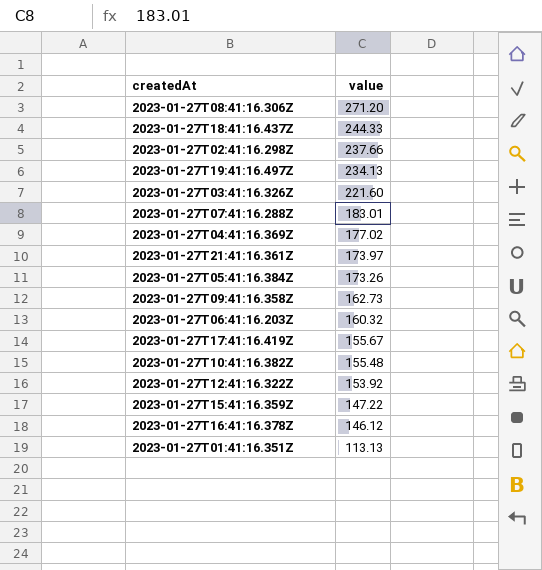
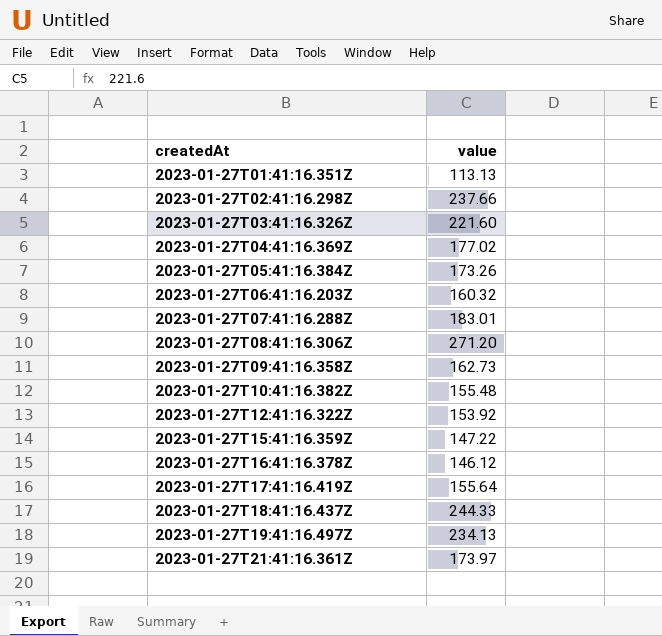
row order: value descending -> createdAt ascending
2023-01-27T17:41:16.419Z | value: 155.67 -> 155.64

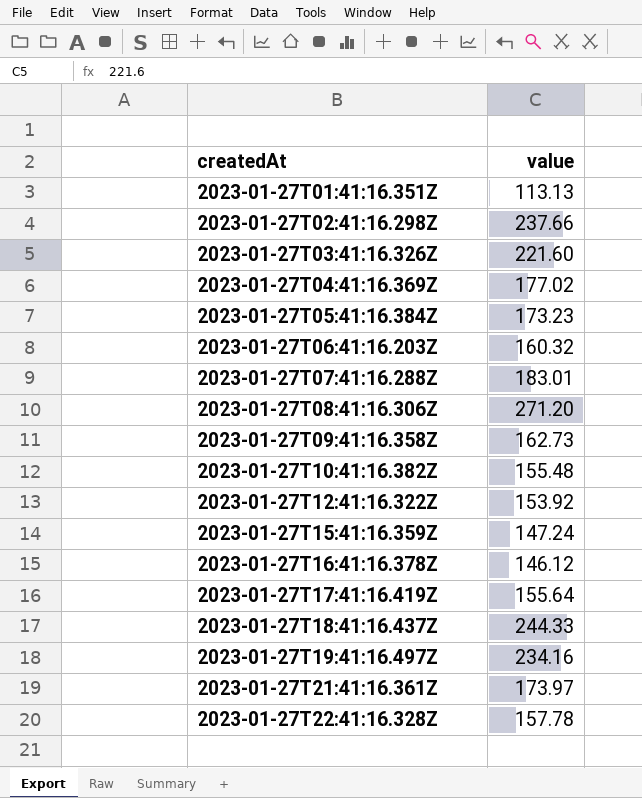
2023-01-27T05:41:16.384Z | value: 173.26 -> 173.23
2023-01-27T15:41:16.359Z | value: 147.22 -> 147.24
2023-01-27T19:41:16.497Z | value: 234.13 -> 234.16
row 2023-01-27T22:41:16.328Z: none -> 157.78

